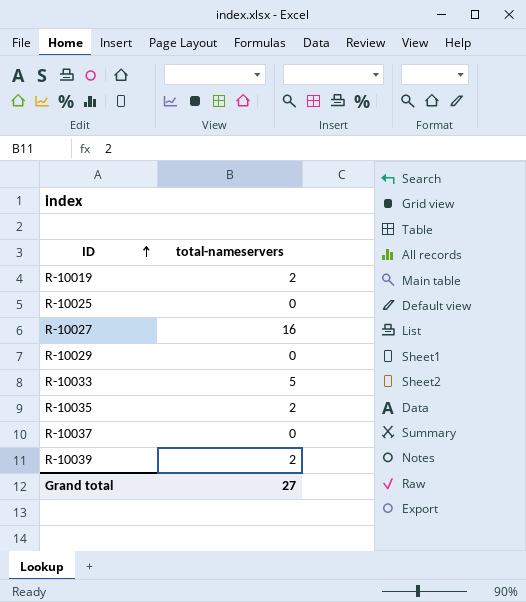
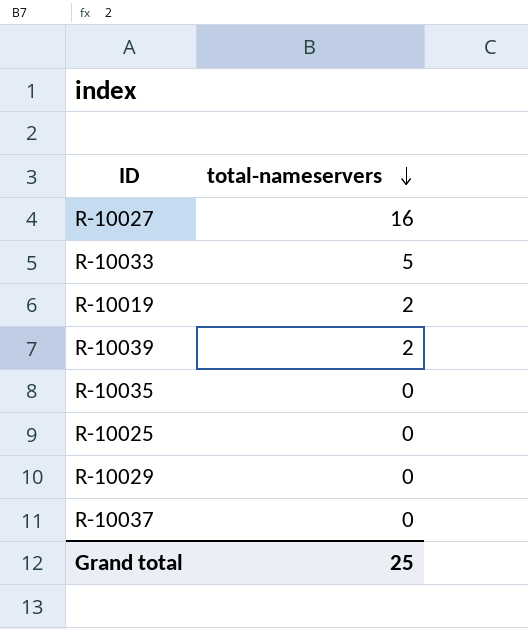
row order: ID ascending -> total-nameservers descending
R-10035 | total-nameservers: 2 -> 0
Grand total | total-nameservers: 27 -> 25

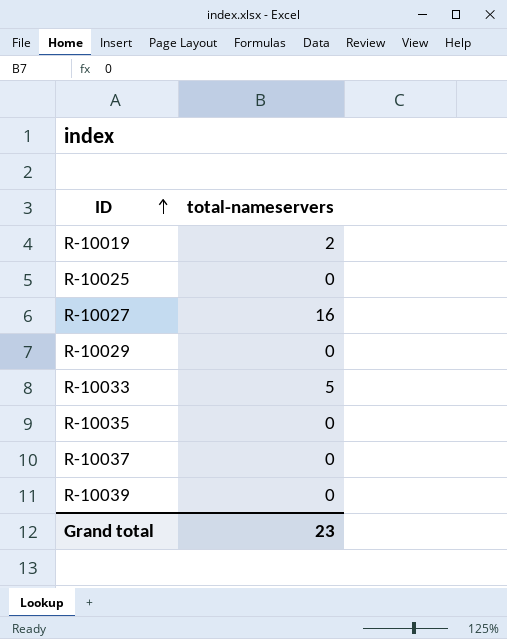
row order: total-nameservers descending -> ID ascending
R-10039 | total-nameservers: 2 -> 0
Grand total | total-nameservers: 25 -> 23

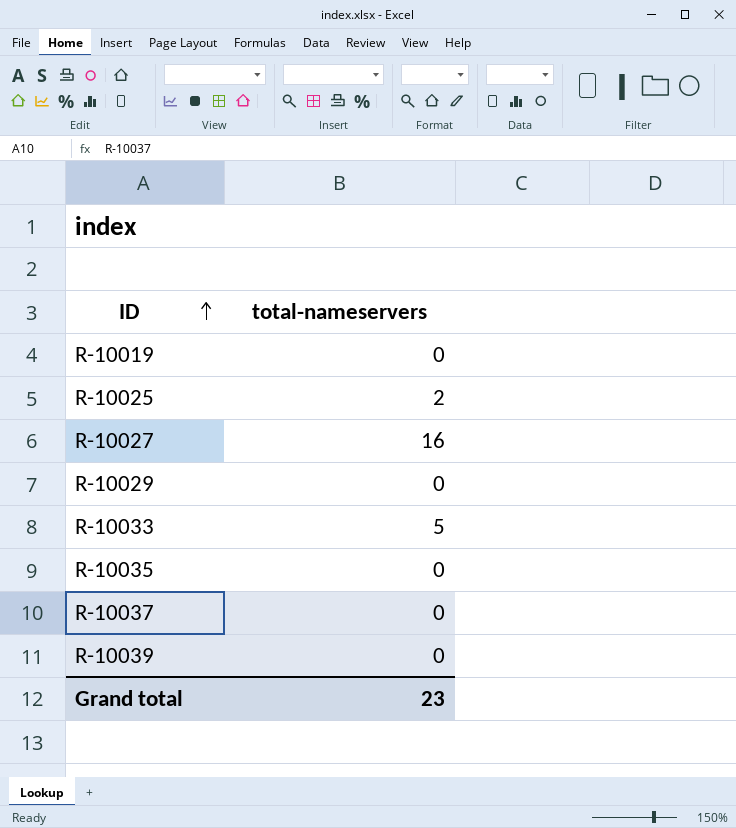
R-10019 | total-nameservers: 2 -> 0
R-10025 | total-nameservers: 0 -> 2

